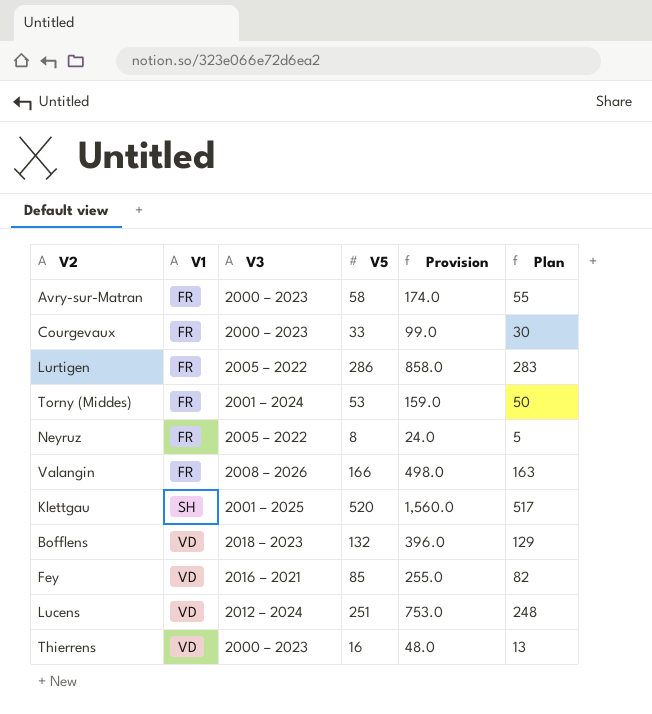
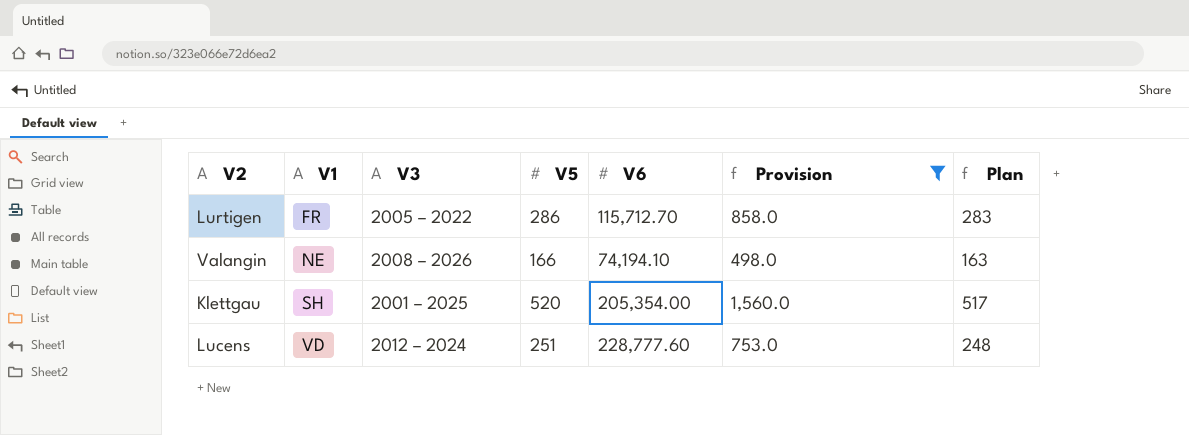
filter: none -> Provision >= 498.0
column V6 | position: none -> 5
Valangin | V1: FR -> NE

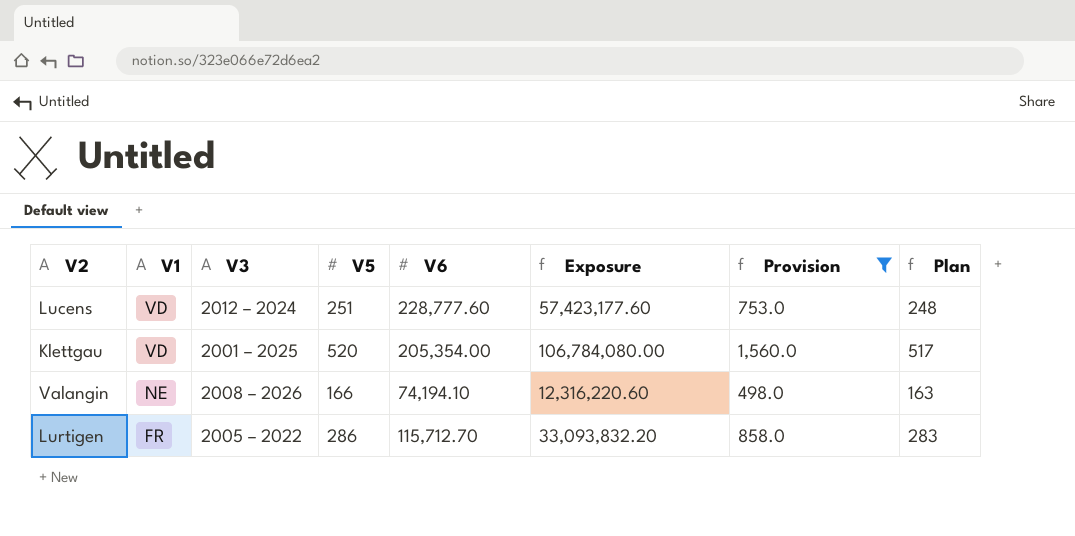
row order: V1 ascending -> V1 descending
column Exposure | formula: none -> [V5] * [V6]
Klettgau | V1: SH -> VD

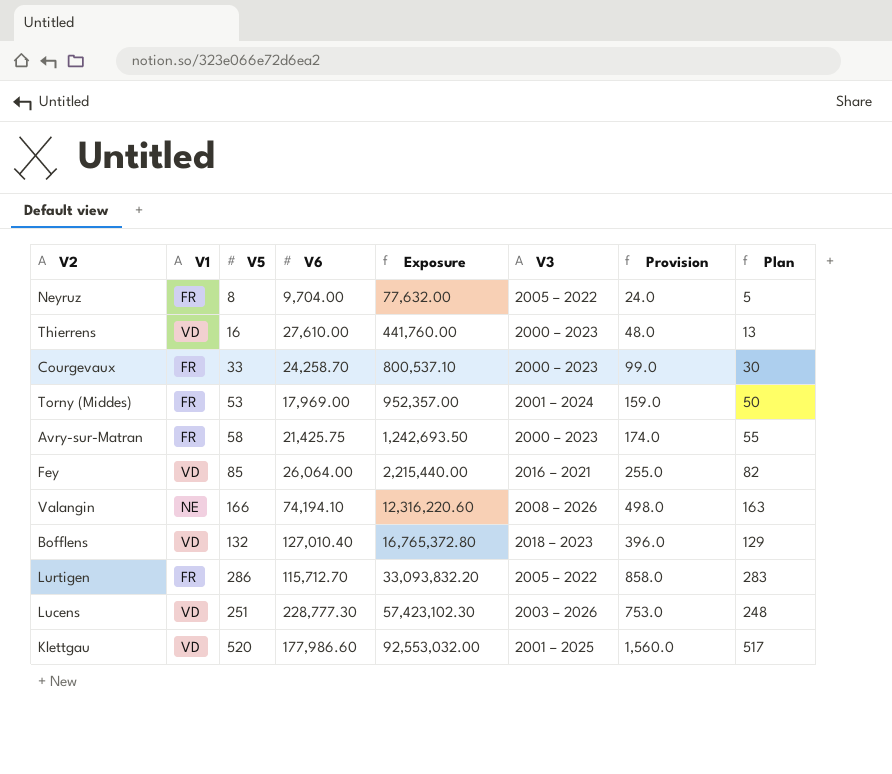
filter: Provision >= 498.0 -> none
row order: V1 descending -> Exposure ascending
column V3 | position: 3 -> 6
Lucens | V6: 228,777.60 -> 228,777.30
Lucens | Exposure: 57,423,177.60 -> 57,423,102.30
Lucens | V3: 2012 – 2024 -> 2003 – 2026
Klettgau | V6: 205,354.00 -> 177,986.60
Klettgau | Exposure: 106,784,080.00 -> 92,553,032.00

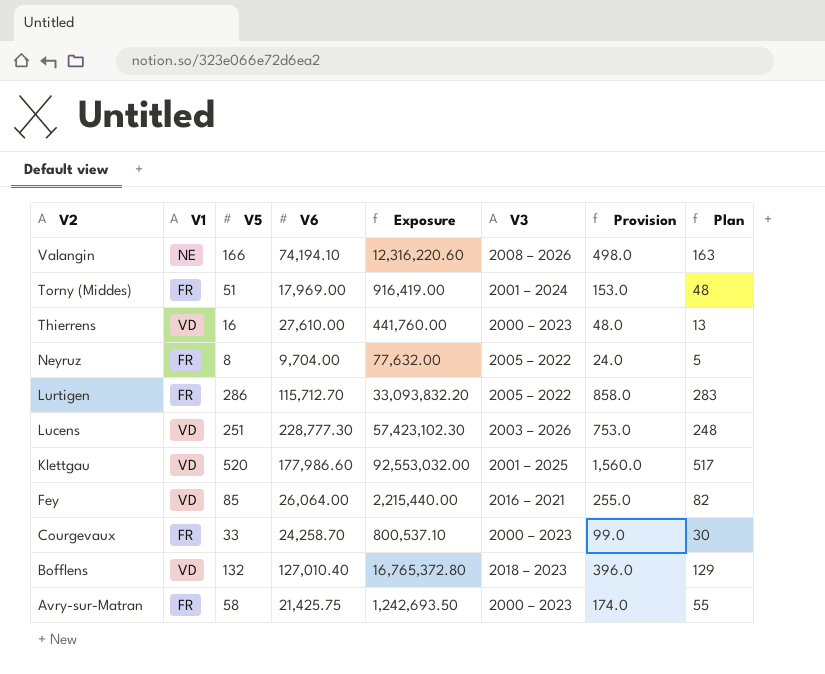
row order: Exposure ascending -> V2 descending
Torny (Middes) | V5: 53 -> 51
Torny (Middes) | Exposure: 952,357.00 -> 916,419.00
Torny (Middes) | Provision: 159.0 -> 153.0
Torny (Middes) | Plan: 50 -> 48

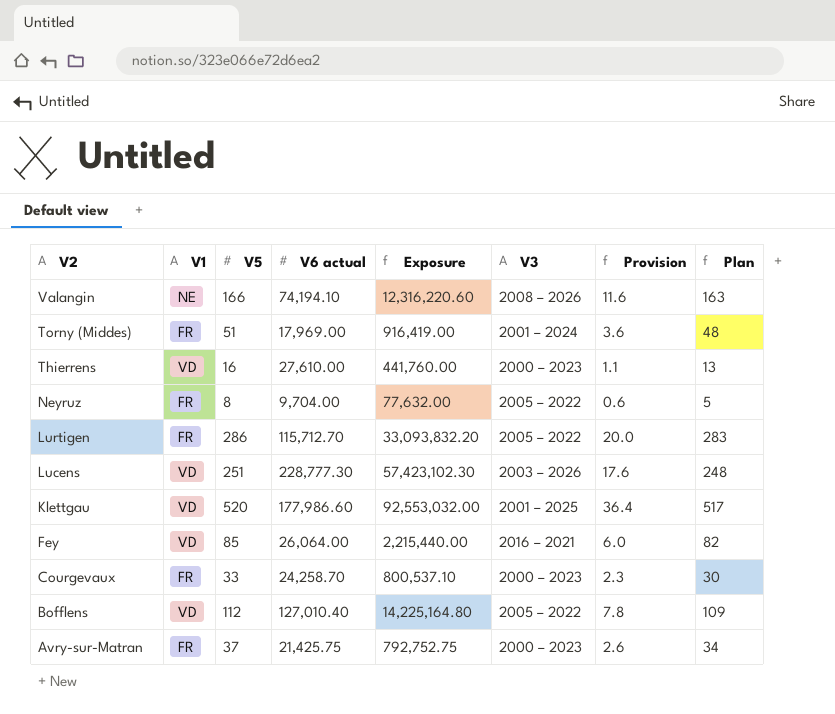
column name: V6 -> V6 actual
column Provision | formula: [V5] * 3 -> [V5] * 0.07
Bofflens | V5: 132 -> 112
Bofflens | Exposure: 16,765,372.80 -> 14,225,164.80
Bofflens | V3: 2018 – 2023 -> 2005 – 2022
Bofflens | Plan: 129 -> 109
Avry-sur-Matran | V5: 58 -> 37
Avry-sur-Matran | Exposure: 1,242,693.50 -> 792,752.75
Avry-sur-Matran | Plan: 55 -> 34

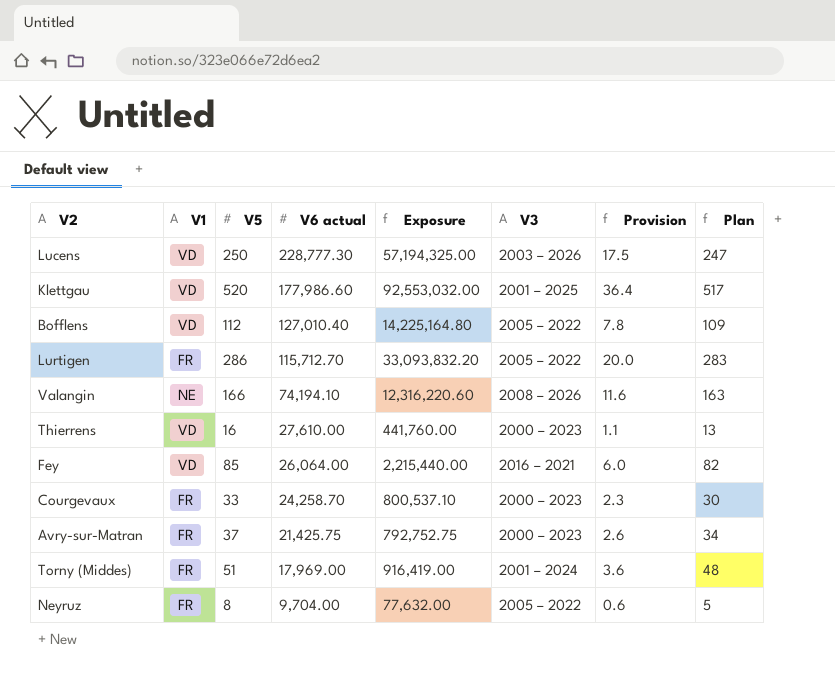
row order: V2 descending -> V6 actual descending
Lucens | V5: 251 -> 250
Lucens | Exposure: 57,423,102.30 -> 57,194,325.00
Lucens | Provision: 17.6 -> 17.5
Lucens | Plan: 248 -> 247

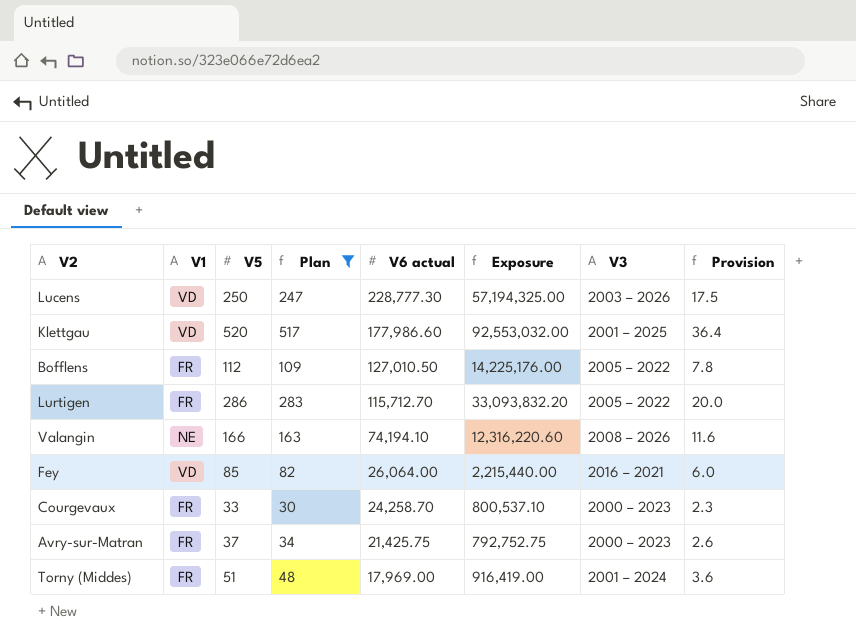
filter: none -> Plan >= 30
column Plan | position: 8 -> 4
Bofflens | V1: VD -> FR
Bofflens | V6 actual: 127,010.40 -> 127,010.50
Bofflens | Exposure: 14,225,164.80 -> 14,225,176.00

